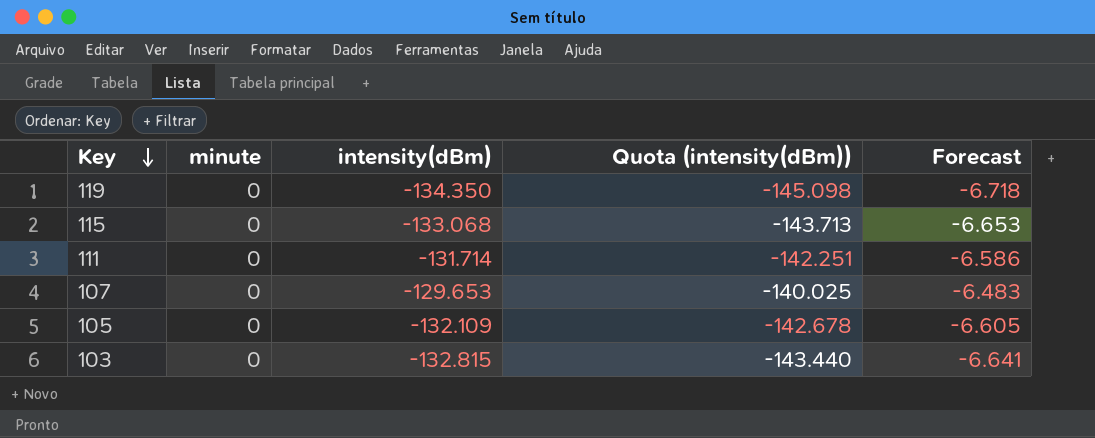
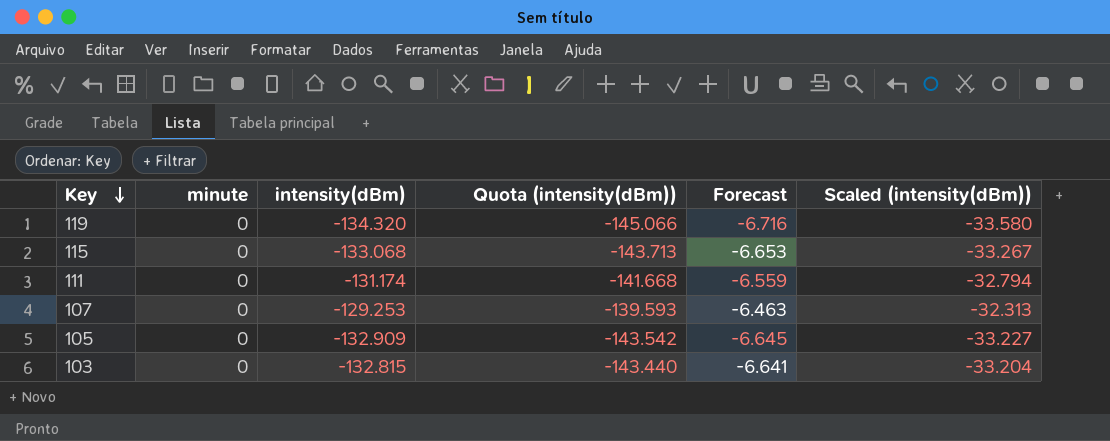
column Scaled (intensity(dBm)) | formula: none -> [intensity(dBm)] * 0.25
119 | intensity(dBm): -134.350 -> -134.320
119 | Quota (intensity(dBm)): -145.098 -> -145.066
119 | Forecast: -6.718 -> -6.716
111 | intensity(dBm): -131.714 -> -131.174
111 | Quota (intensity(dBm)): -142.251 -> -141.668
111 | Forecast: -6.586 -> -6.559
107 | intensity(dBm): -129.653 -> -129.253
107 | Quota (intensity(dBm)): -140.025 -> -139.593
107 | Forecast: -6.483 -> -6.463
105 | intensity(dBm): -132.109 -> -132.909
105 | Quota (intensity(dBm)): -142.678 -> -143.542
105 | Forecast: -6.605 -> -6.645

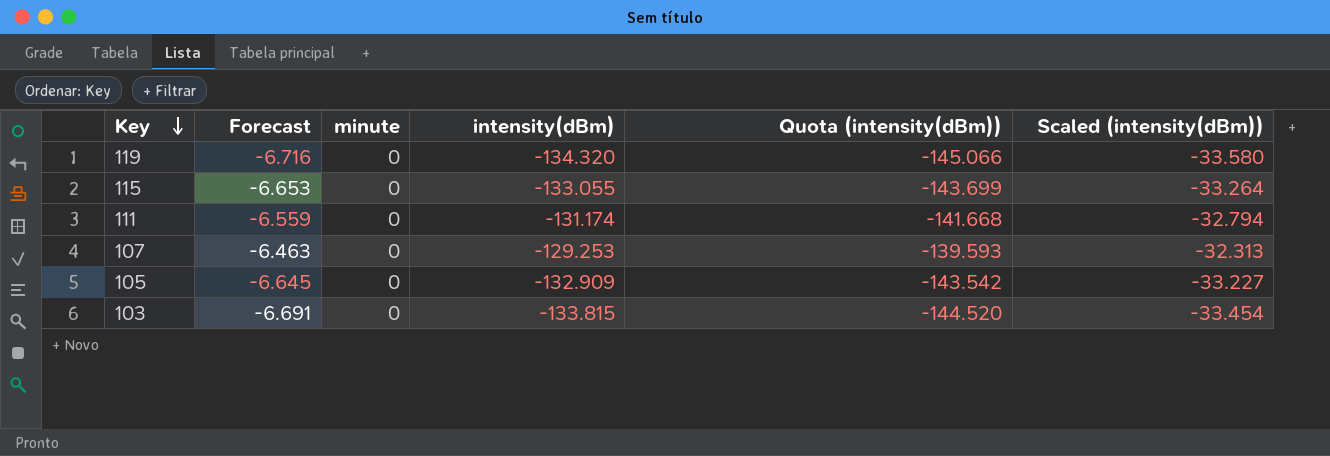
column Forecast | position: 5 -> 2
115 | intensity(dBm): -133.068 -> -133.055
115 | Quota (intensity(dBm)): -143.713 -> -143.699
115 | Scaled (intensity(dBm)): -33.267 -> -33.264
103 | Forecast: -6.641 -> -6.691
103 | intensity(dBm): -132.815 -> -133.815
103 | Quota (intensity(dBm)): -143.440 -> -144.520
103 | Scaled (intensity(dBm)): -33.204 -> -33.454

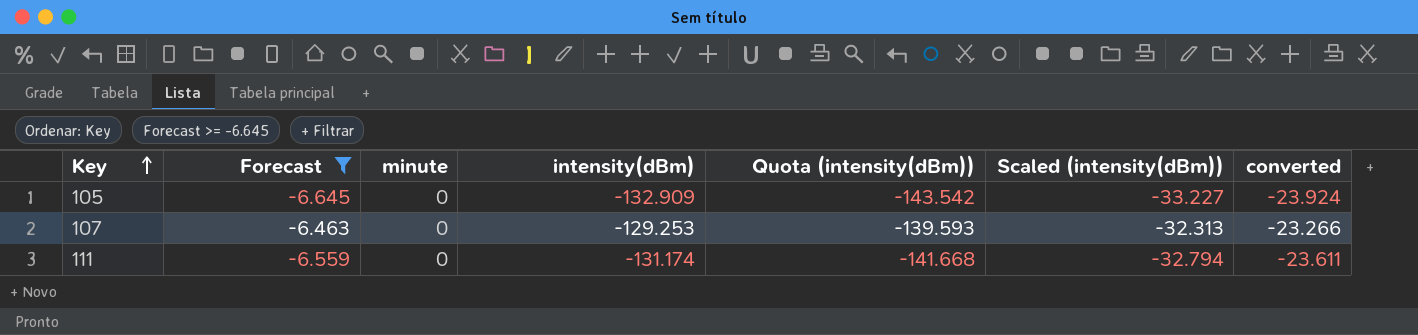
filter: none -> Forecast >= -6.645
row order: Key descending -> Key ascending
column converted | formula: none -> [intensity(dBm)] * 0.18

